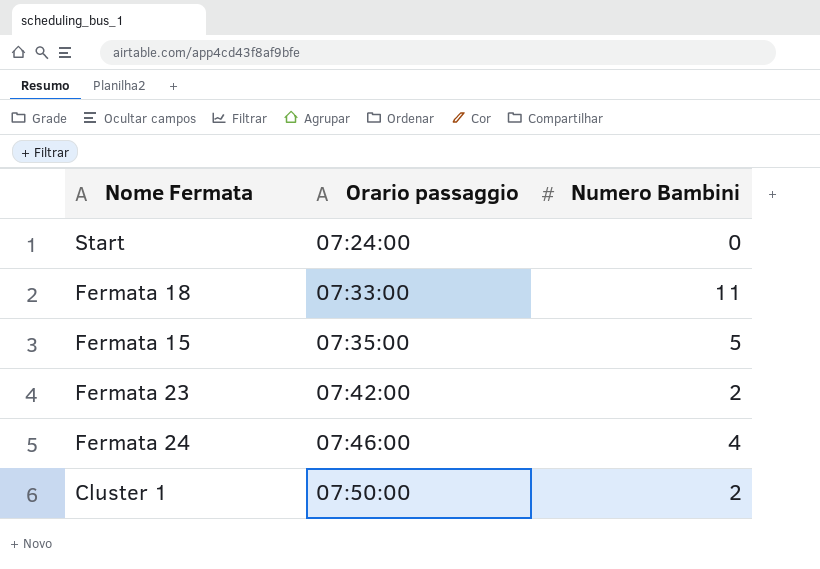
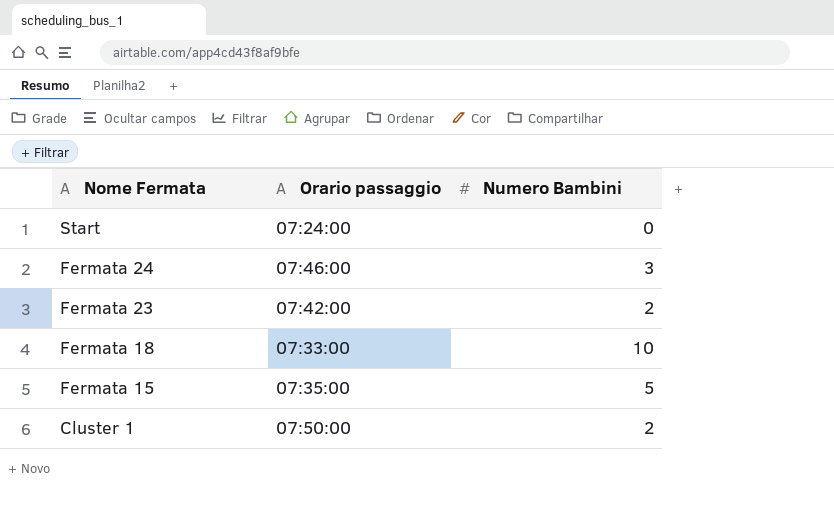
row order: Orario passaggio ascending -> Nome Fermata descending
Fermata 24 | Numero Bambini: 4 -> 3
Fermata 18 | Numero Bambini: 11 -> 10

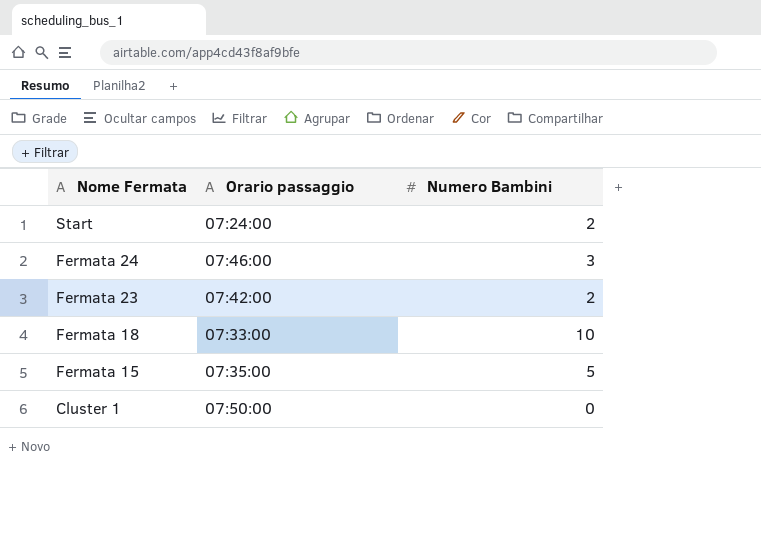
Start | Numero Bambini: 0 -> 2
Cluster 1 | Numero Bambini: 2 -> 0

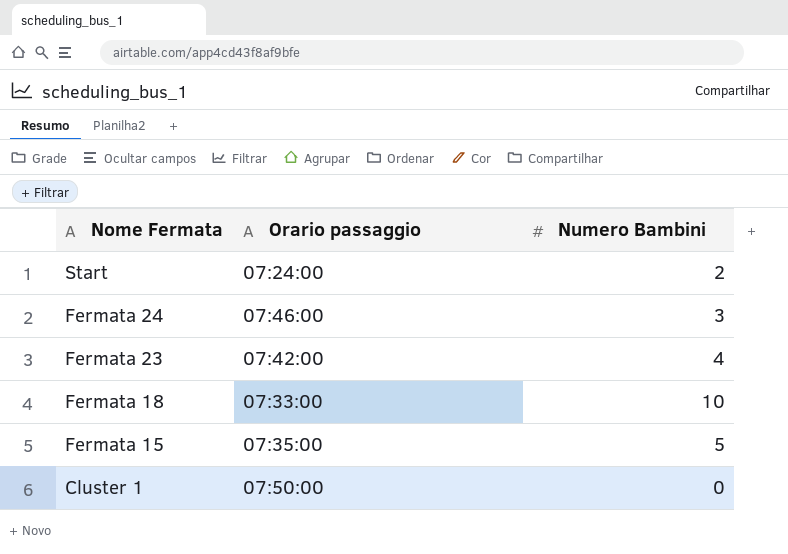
Fermata 23 | Numero Bambini: 2 -> 4

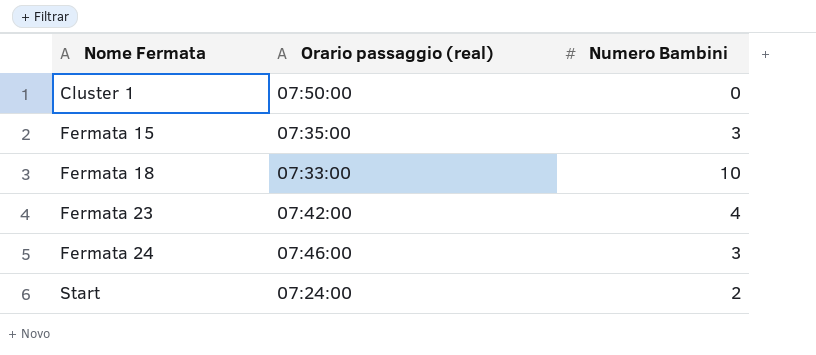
row order: Nome Fermata descending -> Nome Fermata ascending
column name: Orario passaggio -> Orario passaggio (real)
Fermata 15 | Numero Bambini: 5 -> 3

